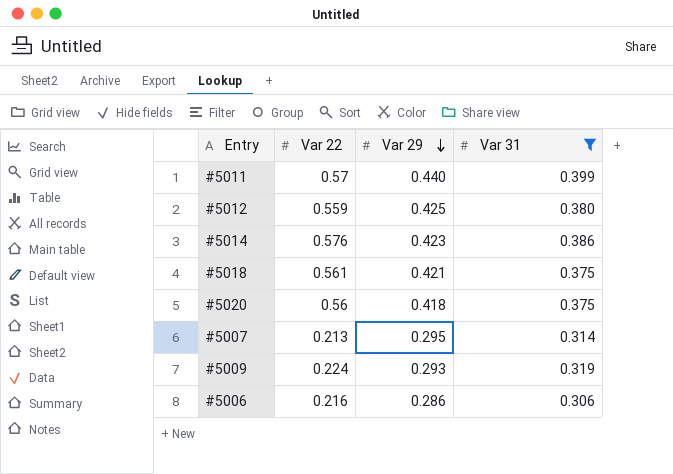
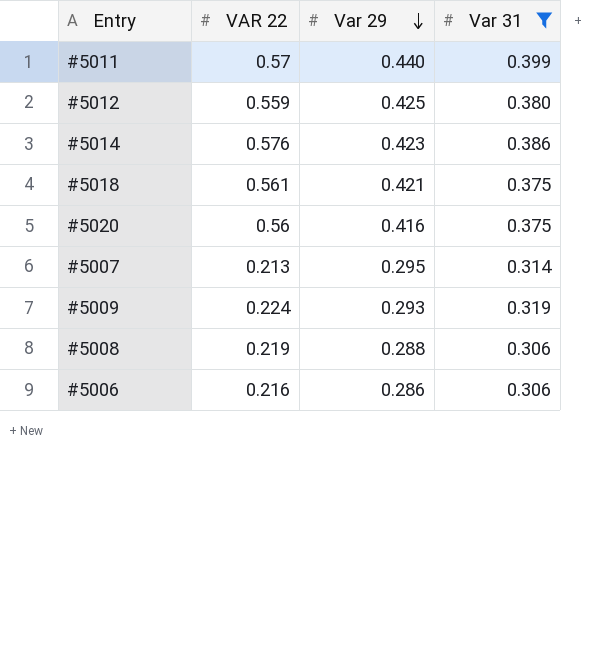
column name: Var 22 -> VAR 22
#5020 | Var 29: 0.418 -> 0.416
row #5008: none -> 0.219 | 0.288 | 0.306

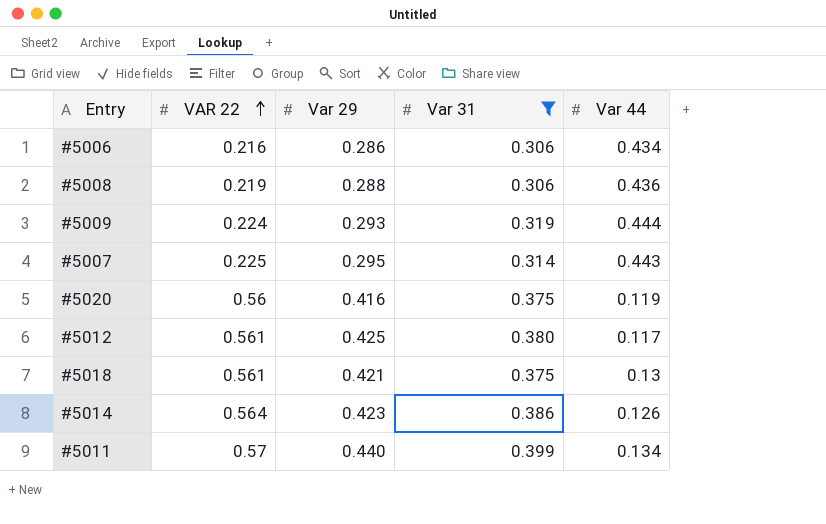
row order: Var 29 descending -> VAR 22 ascending
column Var 44 | position: none -> 5
#5007 | VAR 22: 0.213 -> 0.225
#5012 | VAR 22: 0.559 -> 0.561
#5014 | VAR 22: 0.576 -> 0.564

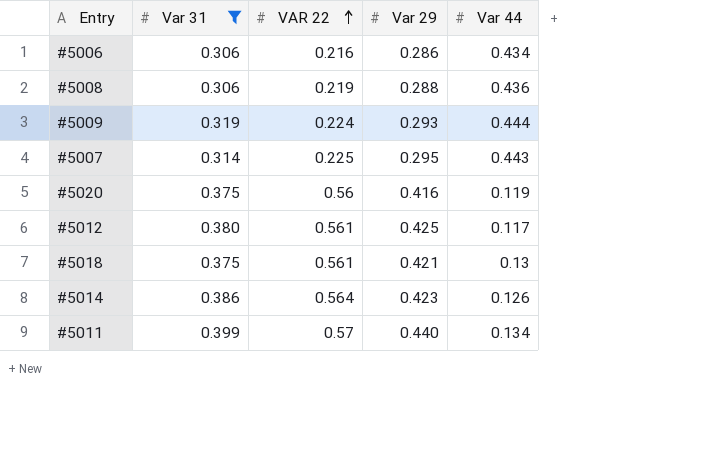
column Var 31 | position: 4 -> 2

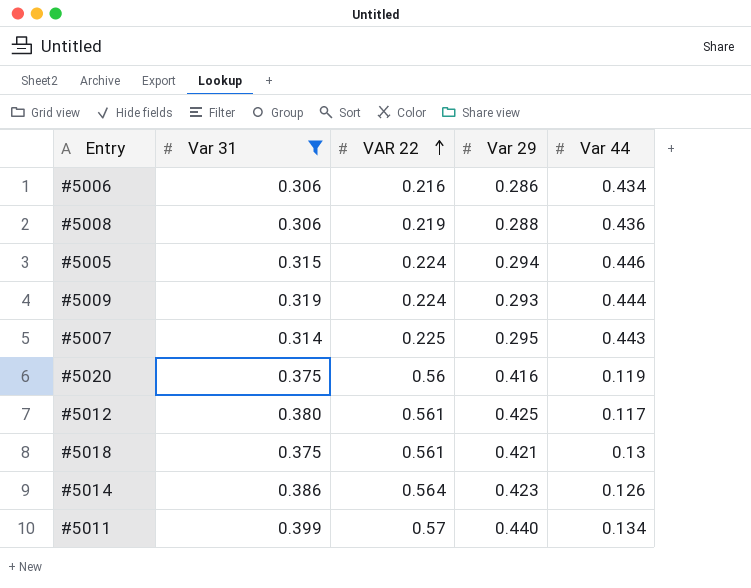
row #5005: none -> 0.315 | 0.224 | 0.294 | 0.446

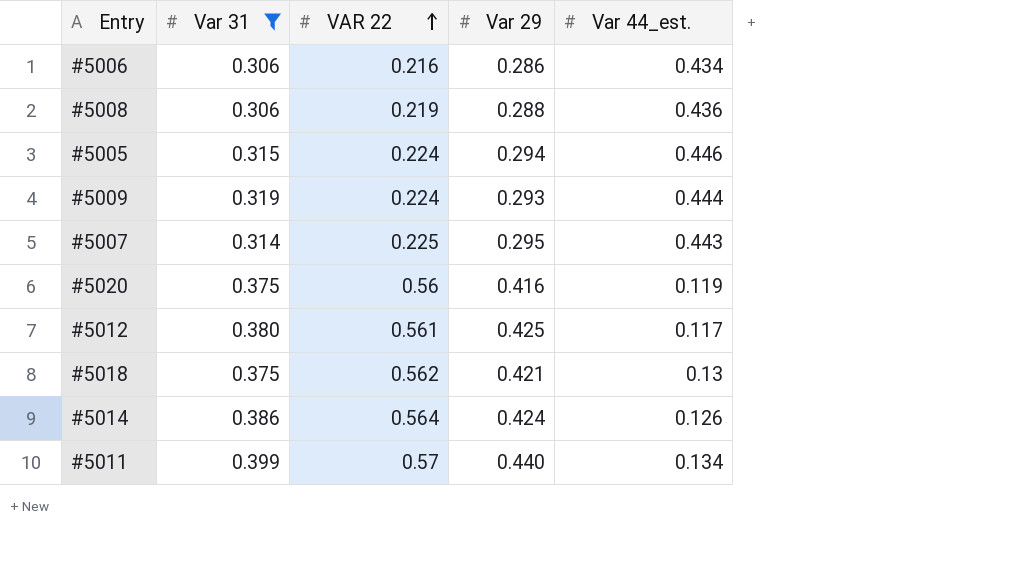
column name: Var 44 -> Var 44_est.
#5018 | VAR 22: 0.561 -> 0.562
#5014 | Var 29: 0.423 -> 0.424

